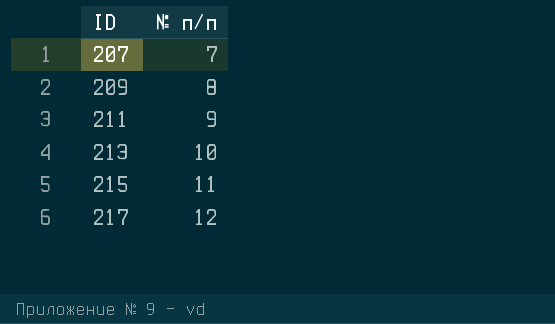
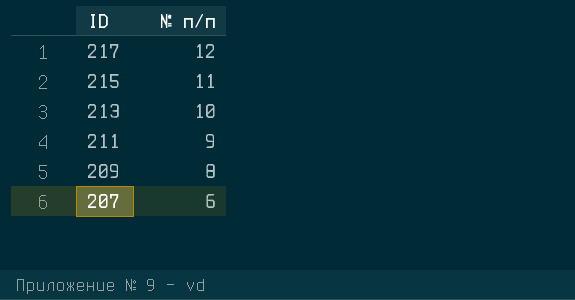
row order: ID ascending -> ID descending
207 | № п/п: 7 -> 6

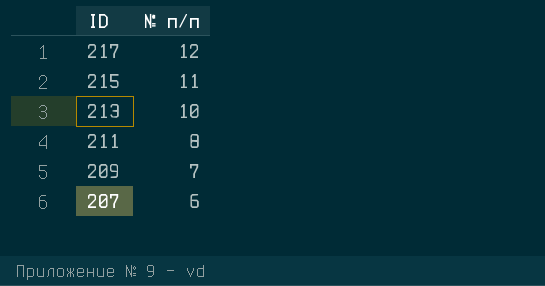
211 | № п/п: 9 -> 8
209 | № п/п: 8 -> 7

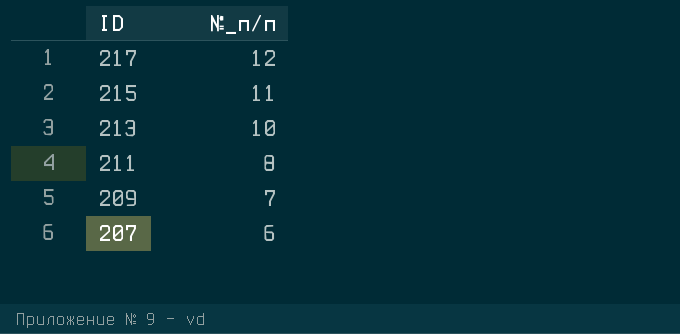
column name: № п/п -> №_п/п

